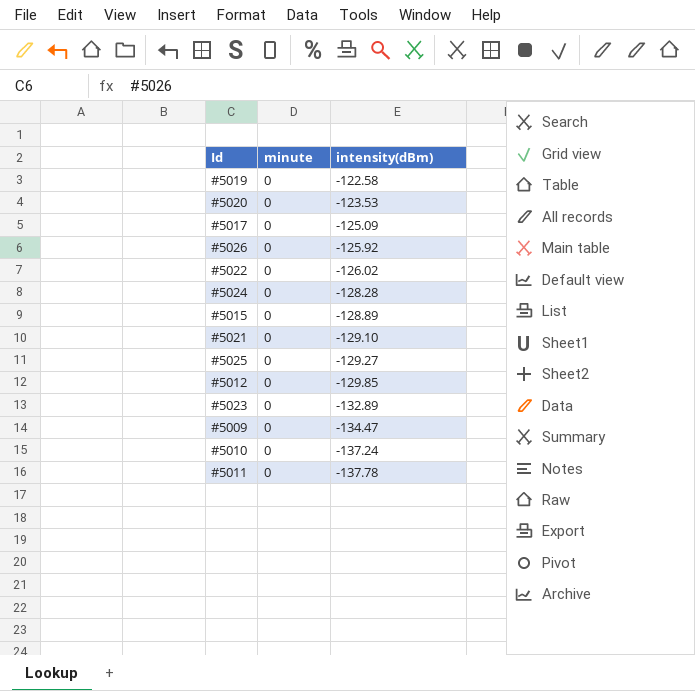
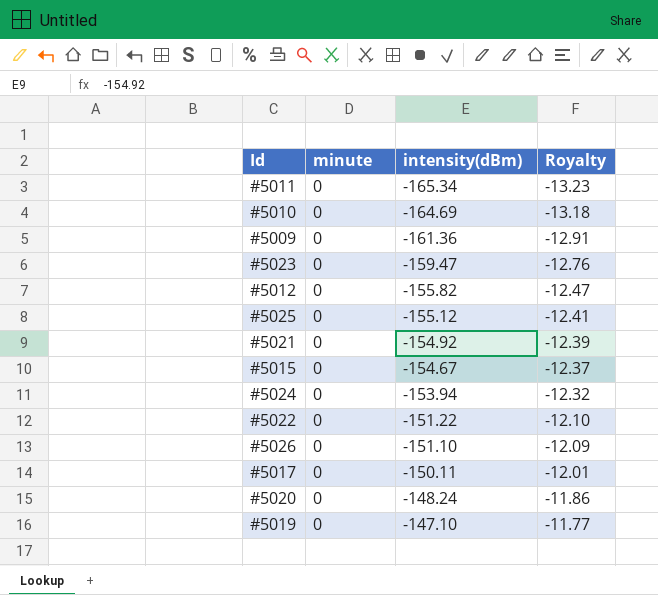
row order: intensity(dBm) descending -> intensity(dBm) ascending
column Royalty | formula: none -> [intensity(dBm)] * 0.08
#5011 | intensity(dBm): -137.78 -> -165.34
#5010 | intensity(dBm): -137.24 -> -164.69
#5009 | intensity(dBm): -134.47 -> -161.36
#5023 | intensity(dBm): -132.89 -> -159.47
#5012 | intensity(dBm): -129.85 -> -155.82
#5025 | intensity(dBm): -129.27 -> -155.12
#5021 | intensity(dBm): -129.10 -> -154.92
#5015 | intensity(dBm): -128.89 -> -154.67
#5024 | intensity(dBm): -128.28 -> -153.94
#5022 | intensity(dBm): -126.02 -> -151.22
#5026 | intensity(dBm): -125.92 -> -151.10
#5017 | intensity(dBm): -125.09 -> -150.11
#5020 | intensity(dBm): -123.53 -> -148.24
#5019 | intensity(dBm): -122.58 -> -147.10

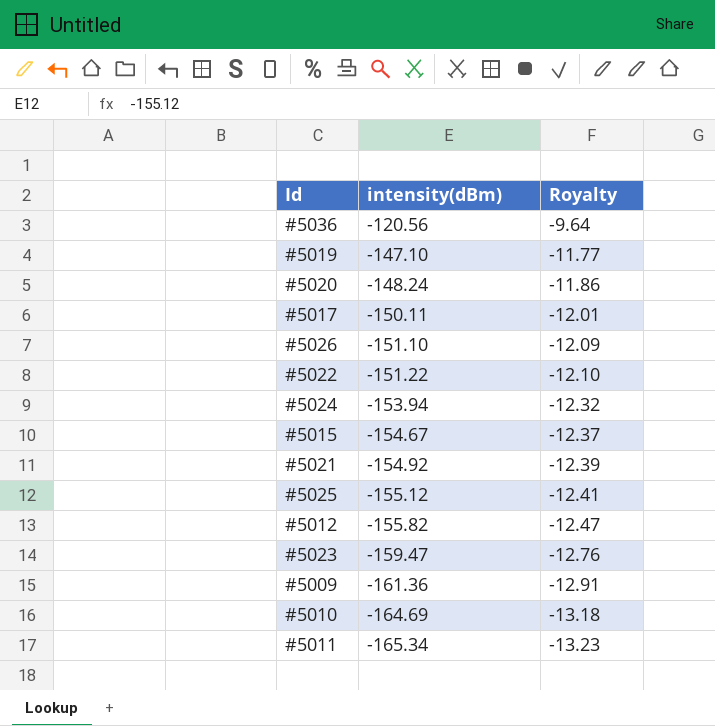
row order: intensity(dBm) ascending -> intensity(dBm) descending
column minute | position: 2 -> none
row #5036: none -> -120.56 | -9.64

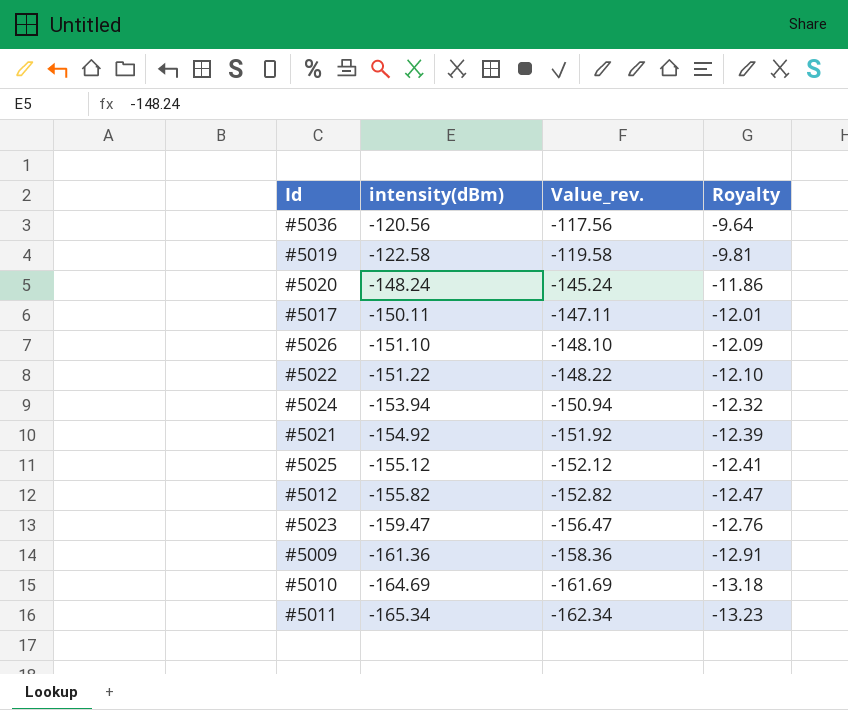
column Value_rev. | formula: none -> [intensity(dBm)] + 3
row #5015: -154.67 | -12.37 -> none
#5019 | intensity(dBm): -147.10 -> -122.58
#5019 | Royalty: -11.77 -> -9.81

